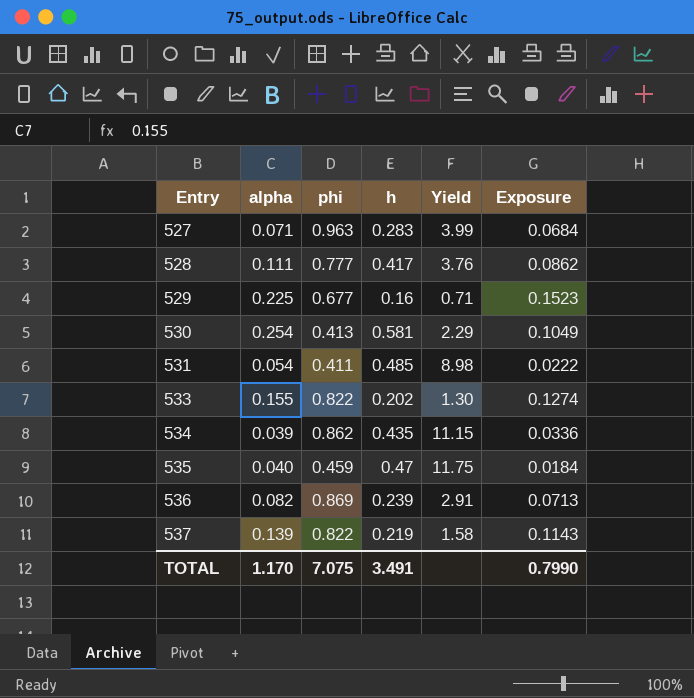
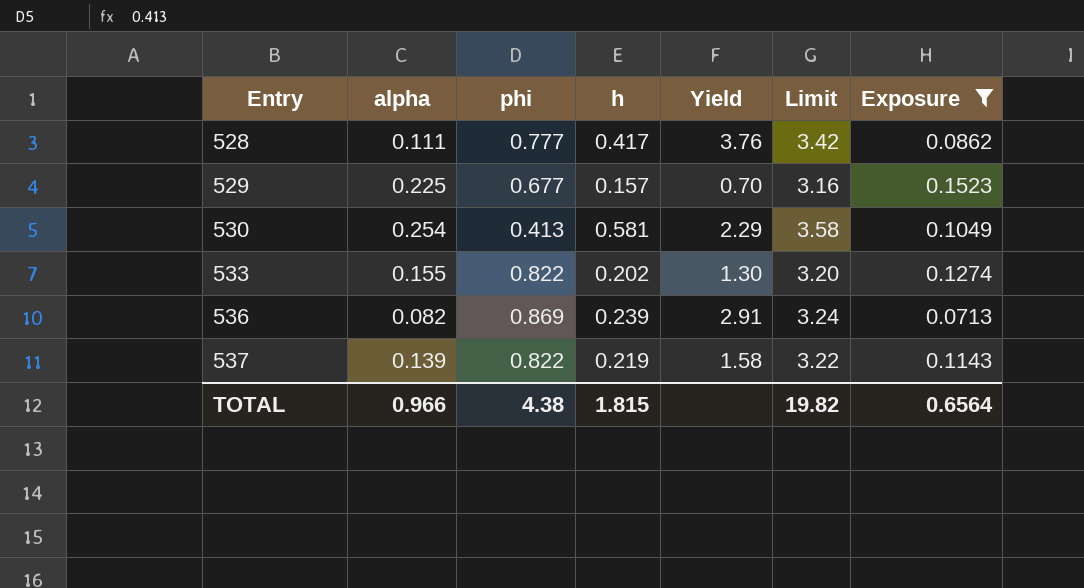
filter: none -> Exposure >= 0.0713
column Limit | formula: none -> [h] + 3
529 | h: 0.16 -> 0.157
529 | Yield: 0.71 -> 0.70
TOTAL | alpha: 1.170 -> 0.966
TOTAL | phi: 7.075 -> 4.38
TOTAL | h: 3.491 -> 1.815
TOTAL | Exposure: 0.7990 -> 0.6564

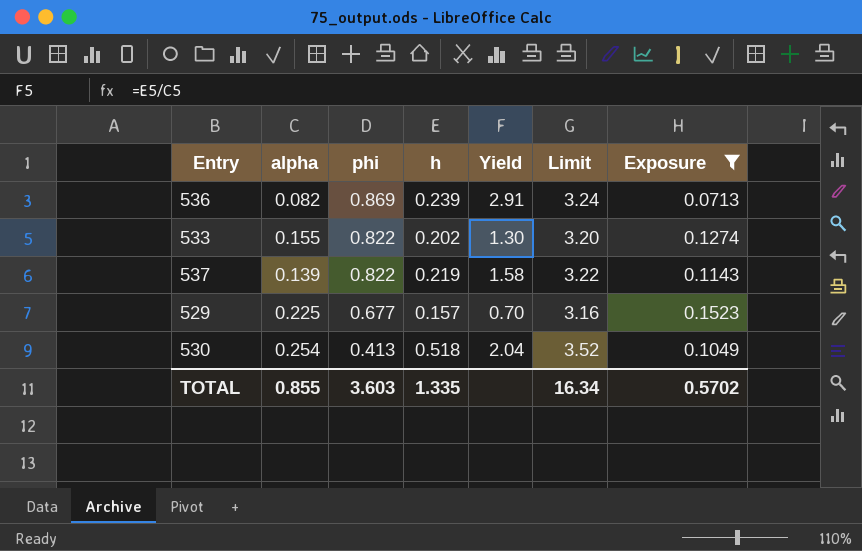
row order: Entry ascending -> phi descending
row 528: 0.111 | 0.777 | 0.417 | 3.76 | 3.42 | 0.0862 -> none
530 | h: 0.581 -> 0.518
530 | Yield: 2.29 -> 2.04
530 | Limit: 3.58 -> 3.52
TOTAL | alpha: 0.966 -> 0.855
TOTAL | phi: 4.38 -> 3.603
TOTAL | h: 1.815 -> 1.335
TOTAL | Limit: 19.82 -> 16.34
TOTAL | Exposure: 0.6564 -> 0.5702

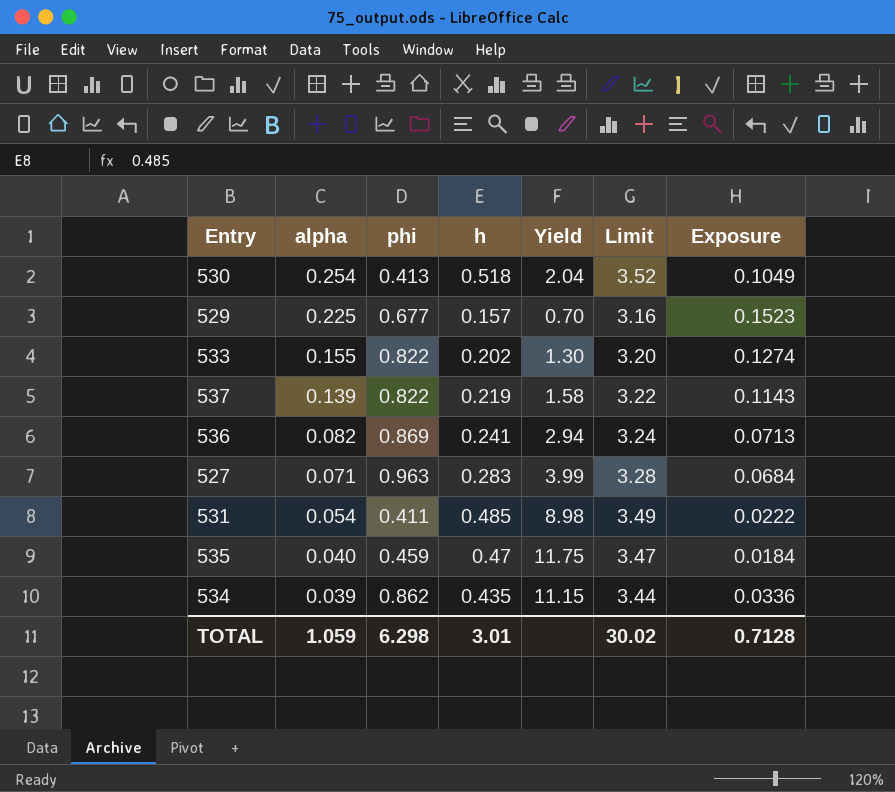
filter: Exposure >= 0.0713 -> none
row order: phi descending -> alpha descending
536 | h: 0.239 -> 0.241
536 | Yield: 2.91 -> 2.94
TOTAL | alpha: 0.855 -> 1.059
TOTAL | phi: 3.603 -> 6.298
TOTAL | h: 1.335 -> 3.01
TOTAL | Limit: 16.34 -> 30.02
TOTAL | Exposure: 0.5702 -> 0.7128

